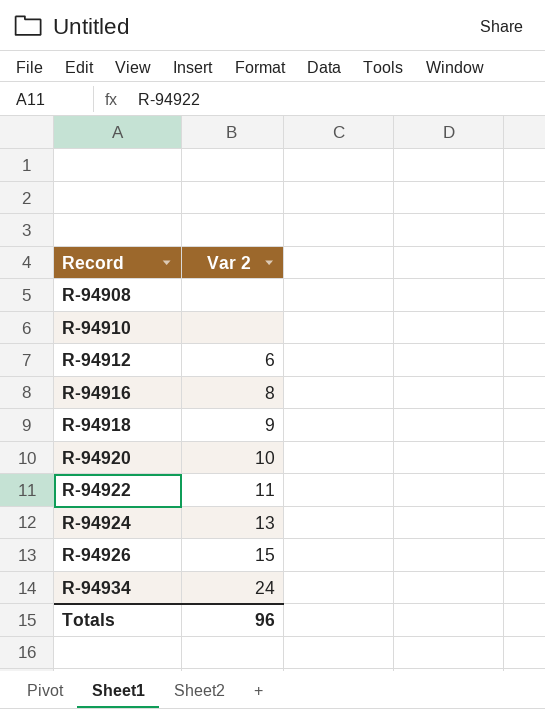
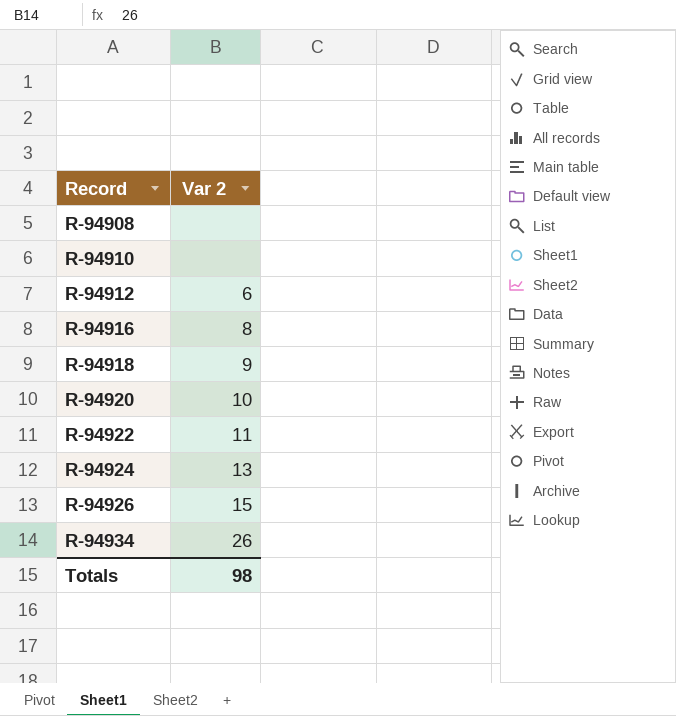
R-94934 | Var 2: 24 -> 26
Totals | Var 2: 96 -> 98

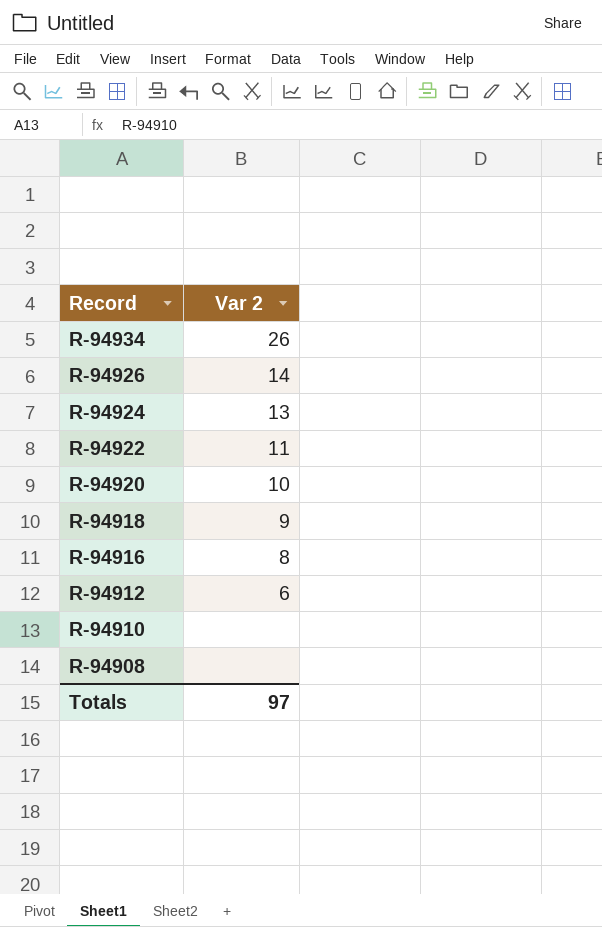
row order: Record ascending -> Record descending
R-94926 | Var 2: 15 -> 14
Totals | Var 2: 98 -> 97

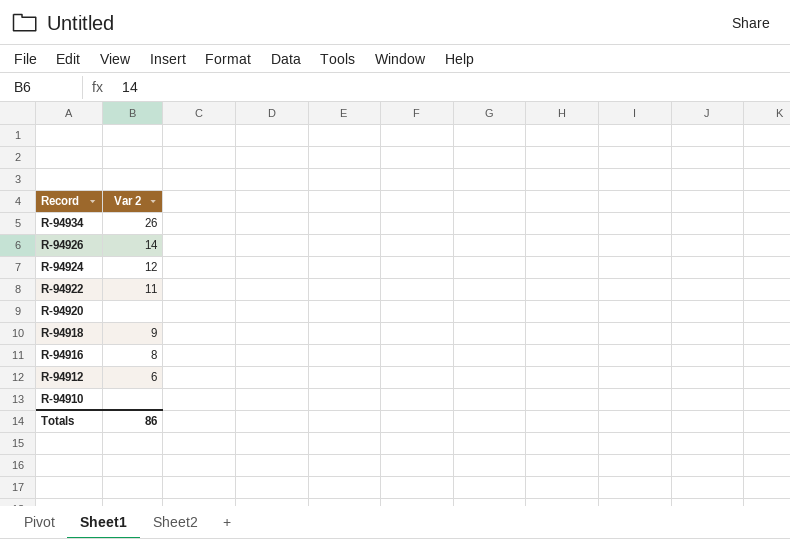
row R-94908: none -> none
R-94924 | Var 2: 13 -> 12
R-94920 | Var 2: 10 -> none
Totals | Var 2: 97 -> 86

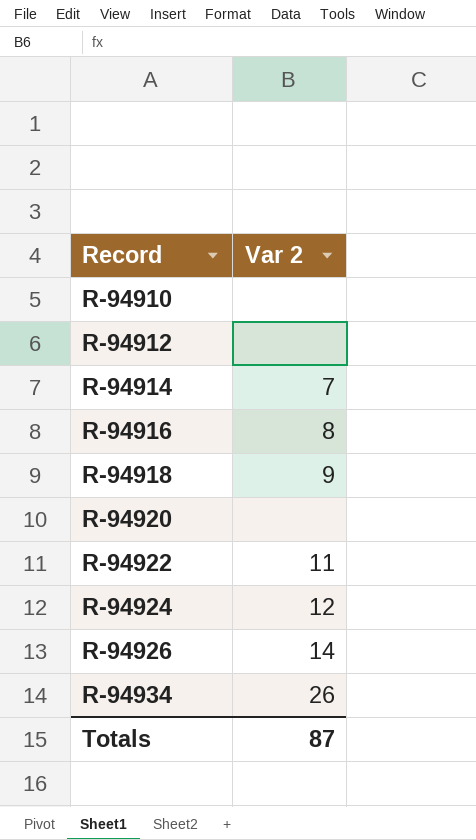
row order: Record descending -> Record ascending
R-94912 | Var 2: 6 -> none
row R-94914: none -> 7
Totals | Var 2: 86 -> 87

